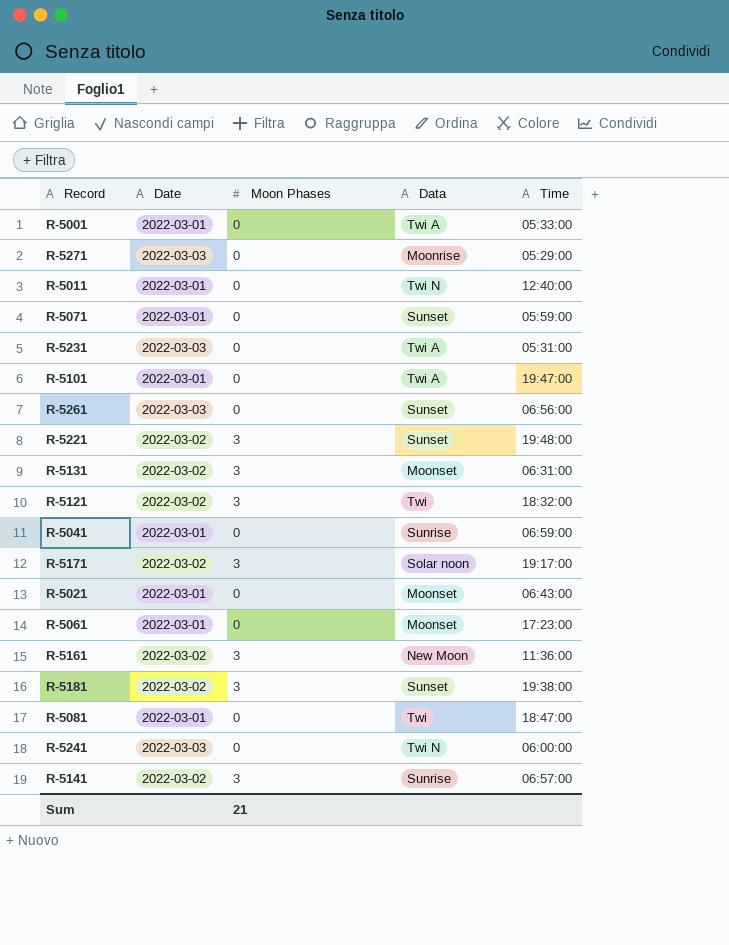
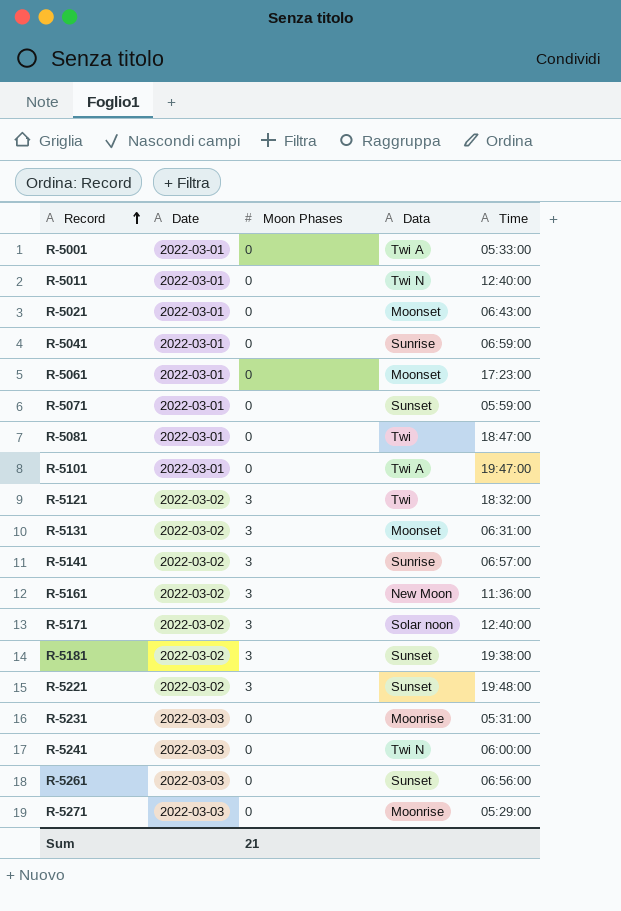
row order: none -> Record ascending
R-5171 | Time: 19:17:00 -> 12:40:00
R-5231 | Data: Twi A -> Moonrise

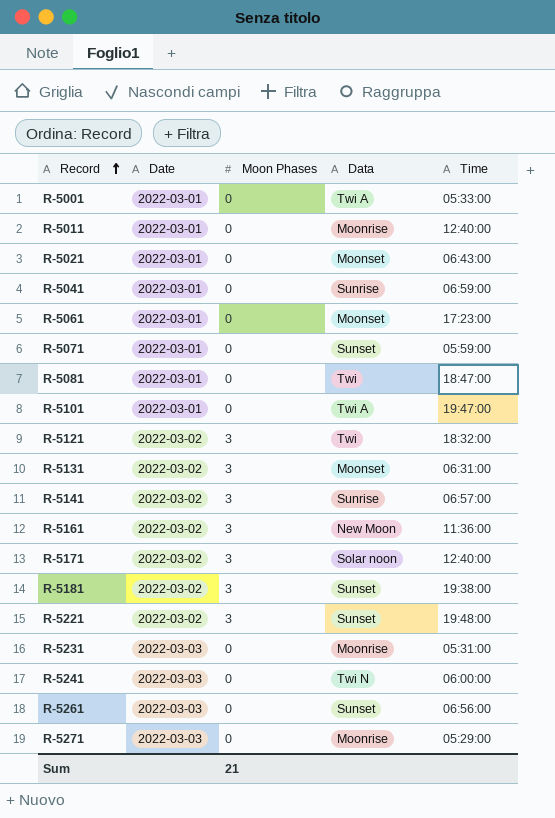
R-5011 | Data: Twi N -> Moonrise

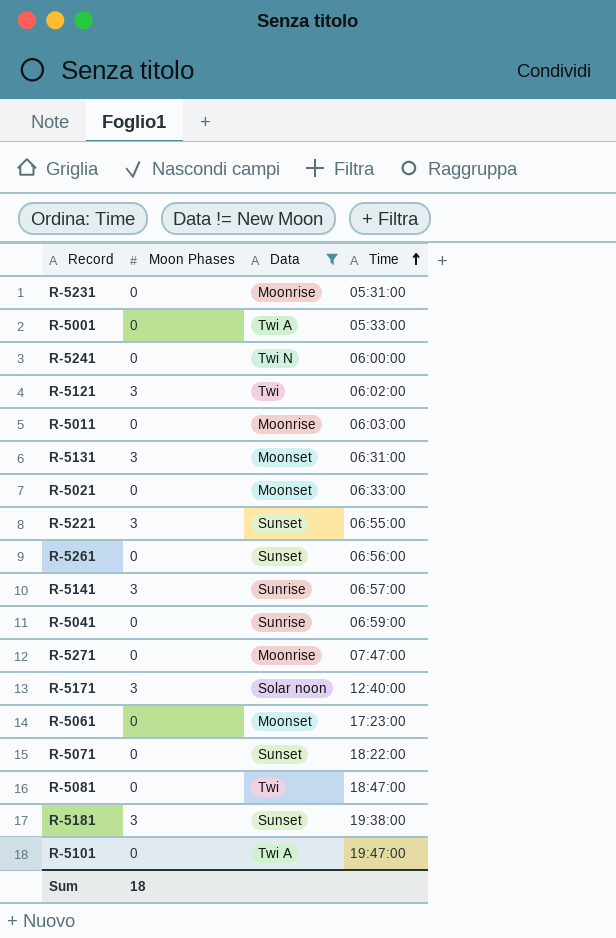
filter: none -> Data != New Moon
row order: Record ascending -> Time ascending
column Date | position: 2 -> none
R-5121 | Time: 18:32:00 -> 06:02:00
R-5011 | Time: 12:40:00 -> 06:03:00
R-5021 | Time: 06:43:00 -> 06:33:00
R-5221 | Time: 19:48:00 -> 06:55:00
R-5271 | Time: 05:29:00 -> 07:47:00
R-5071 | Time: 05:59:00 -> 18:22:00
Sum | Moon Phases: 21 -> 18

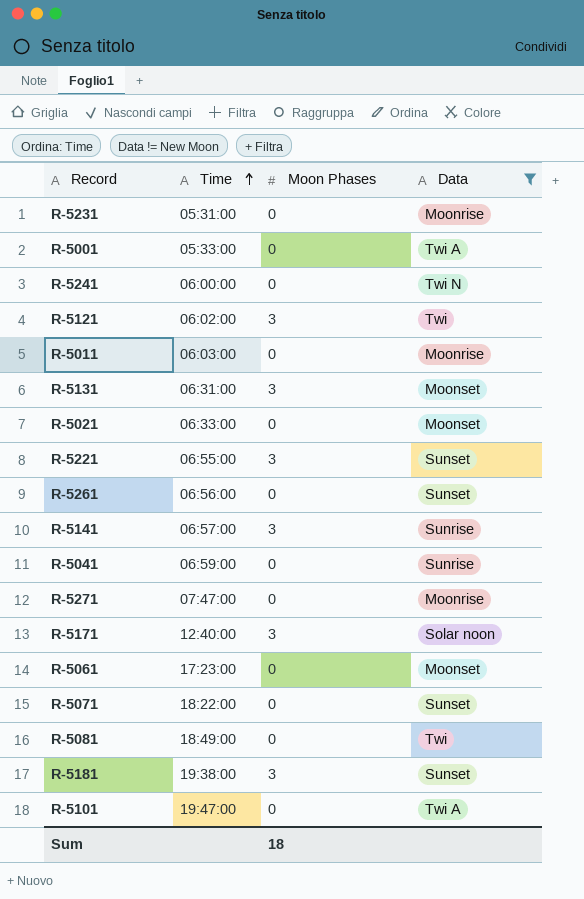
column Time | position: 4 -> 2
R-5081 | Time: 18:47:00 -> 18:49:00

